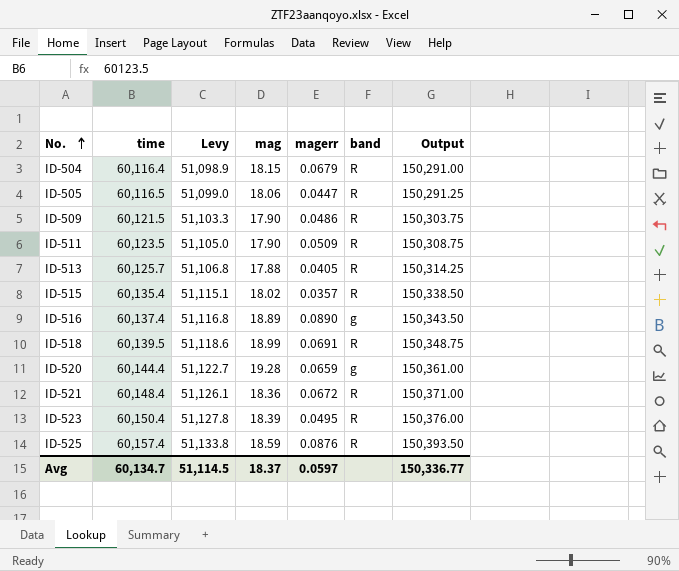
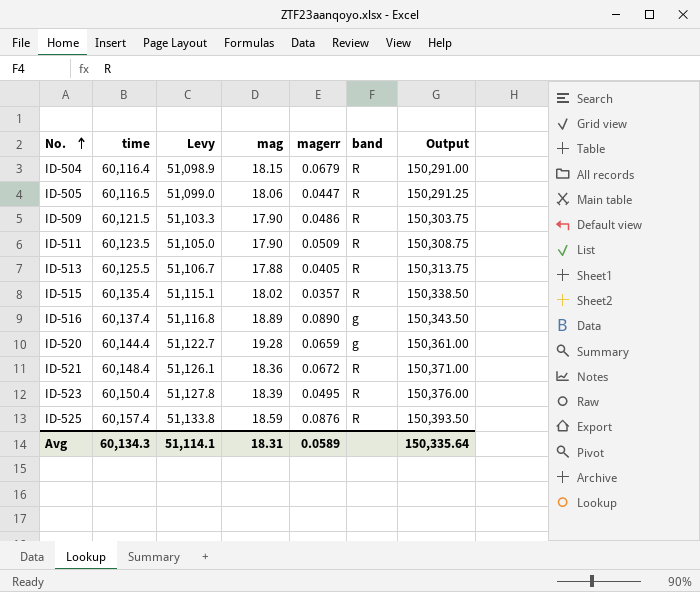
row ID-518: 60,139.5 | 51,118.6 | 18.99 | 0.0691 | R | 150,348.75 -> none
ID-513 | time: 60,125.7 -> 60,125.5
ID-513 | Levy: 51,106.8 -> 51,106.7
ID-513 | Output: 150,314.25 -> 150,313.75
Avg | time: 60,134.7 -> 60,134.3
Avg | Levy: 51,114.5 -> 51,114.1
Avg | mag: 18.37 -> 18.31
Avg | magerr: 0.0597 -> 0.0589
Avg | Output: 150,336.77 -> 150,335.64

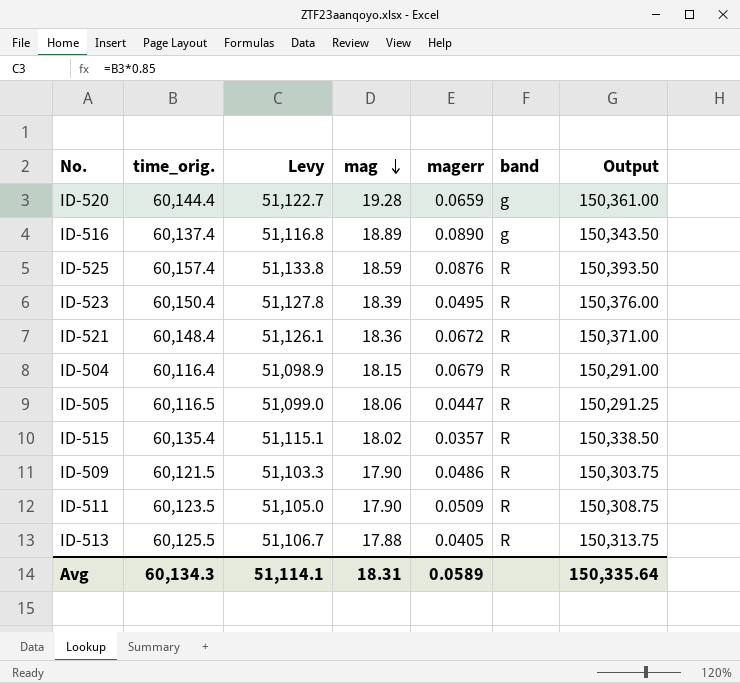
row order: No. ascending -> mag descending
column name: time -> time_orig.

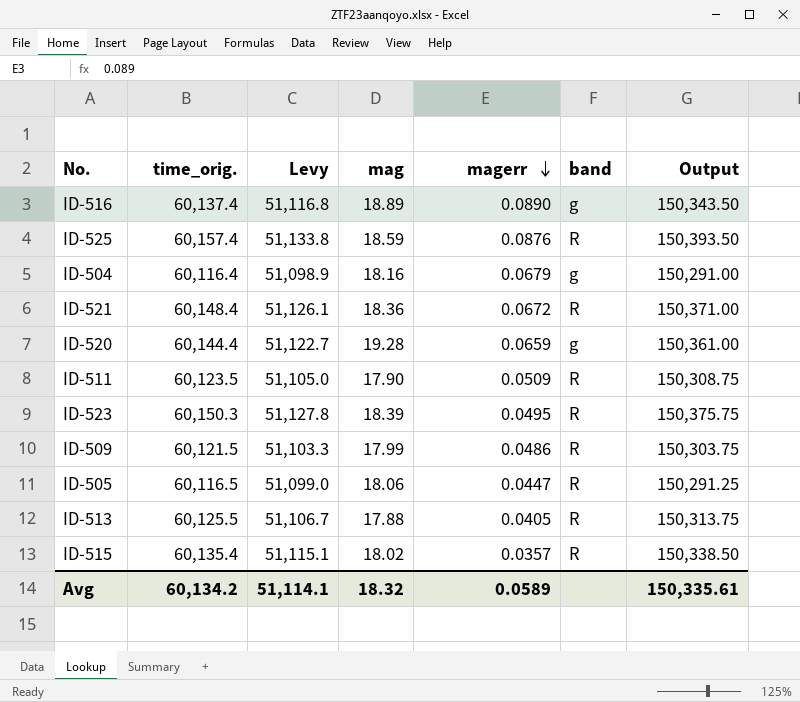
row order: mag descending -> magerr descending
ID-504 | mag: 18.15 -> 18.16
ID-504 | band: R -> g
ID-523 | time_orig.: 60,150.4 -> 60,150.3
ID-523 | Output: 150,376.00 -> 150,375.75
ID-509 | mag: 17.90 -> 17.99
Avg | time_orig.: 60,134.3 -> 60,134.2
Avg | mag: 18.31 -> 18.32
Avg | Output: 150,335.64 -> 150,335.61

